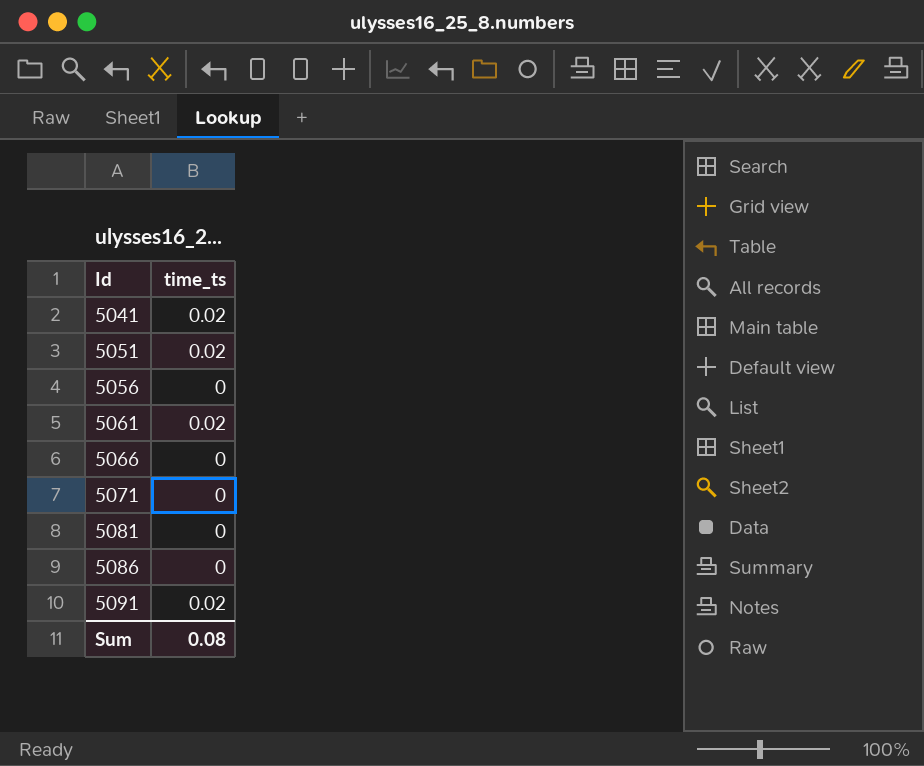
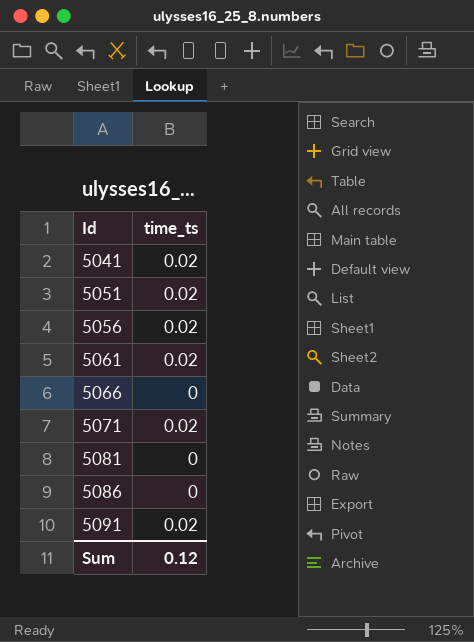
5056 | time_ts: 0 -> 0.02
5071 | time_ts: 0 -> 0.02
Sum | time_ts: 0.08 -> 0.12

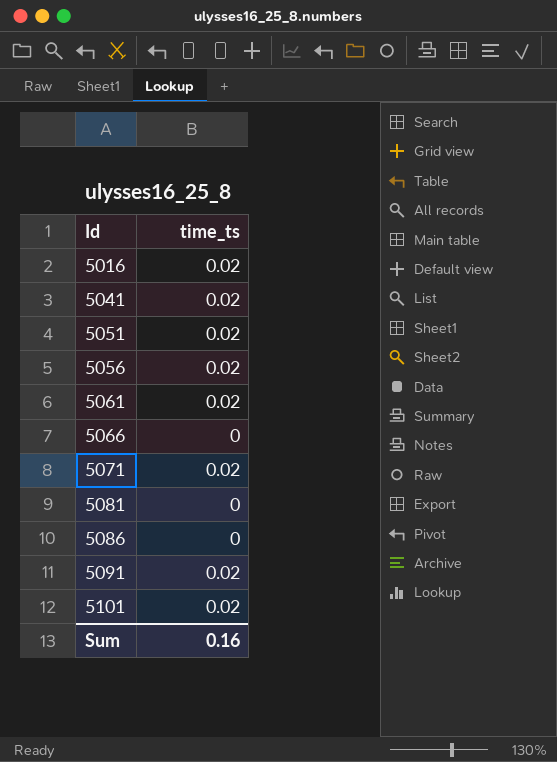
row 5016: none -> 0.02
row 5101: none -> 0.02
Sum | time_ts: 0.12 -> 0.16

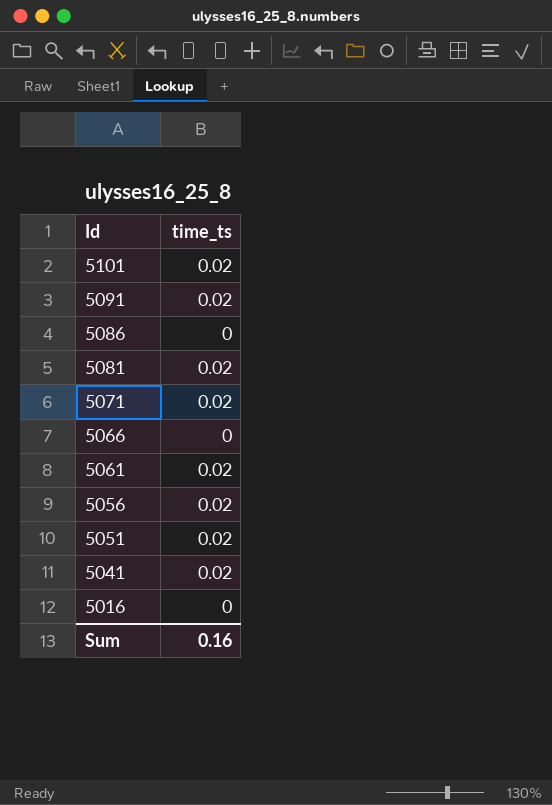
row order: Id ascending -> Id descending
5081 | time_ts: 0 -> 0.02
5016 | time_ts: 0.02 -> 0

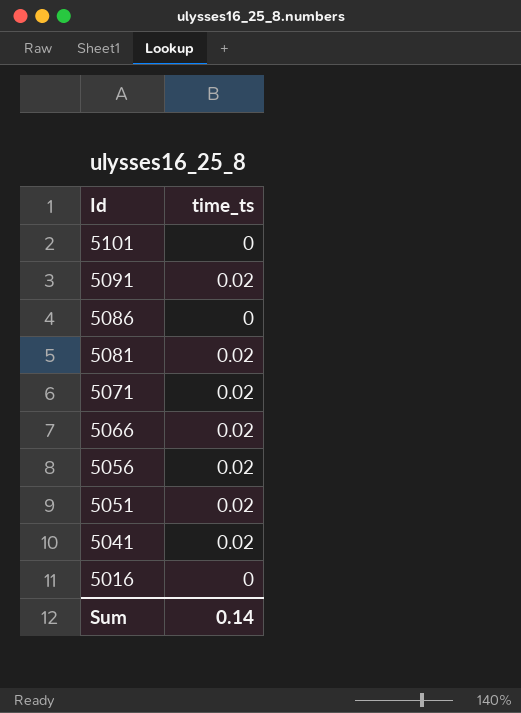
row 5061: 0.02 -> none
5101 | time_ts: 0.02 -> 0
5066 | time_ts: 0 -> 0.02
Sum | time_ts: 0.16 -> 0.14

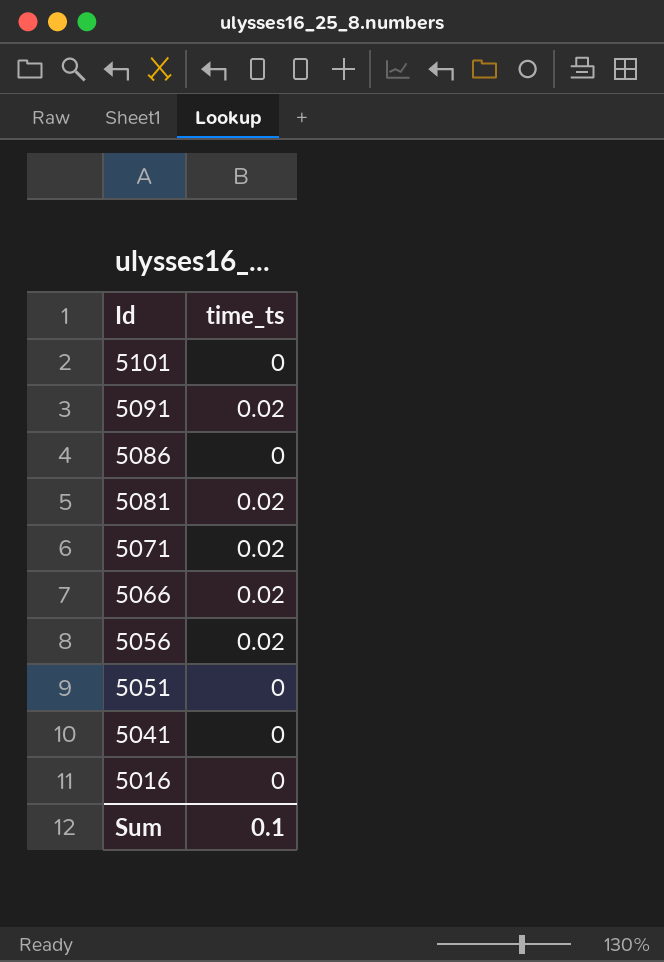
5051 | time_ts: 0.02 -> 0
5041 | time_ts: 0.02 -> 0
Sum | time_ts: 0.14 -> 0.1

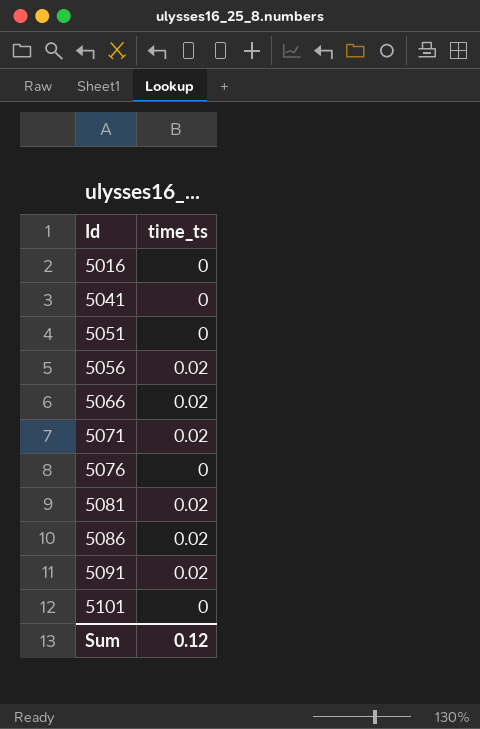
row order: Id descending -> Id ascending
row 5076: none -> 0
5086 | time_ts: 0 -> 0.02
Sum | time_ts: 0.1 -> 0.12

